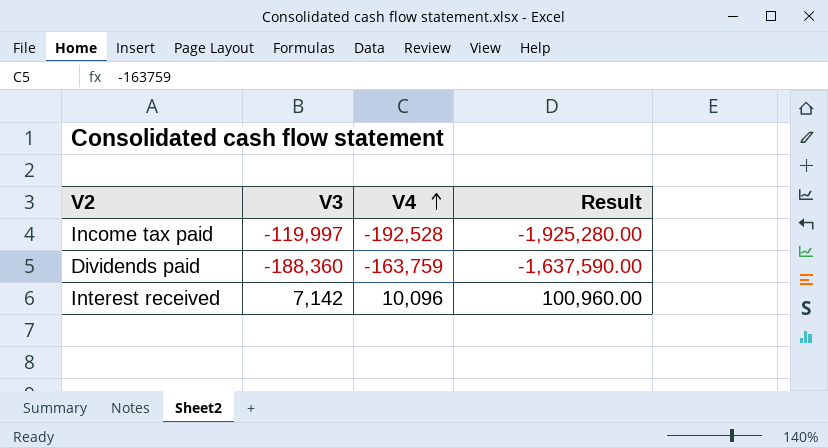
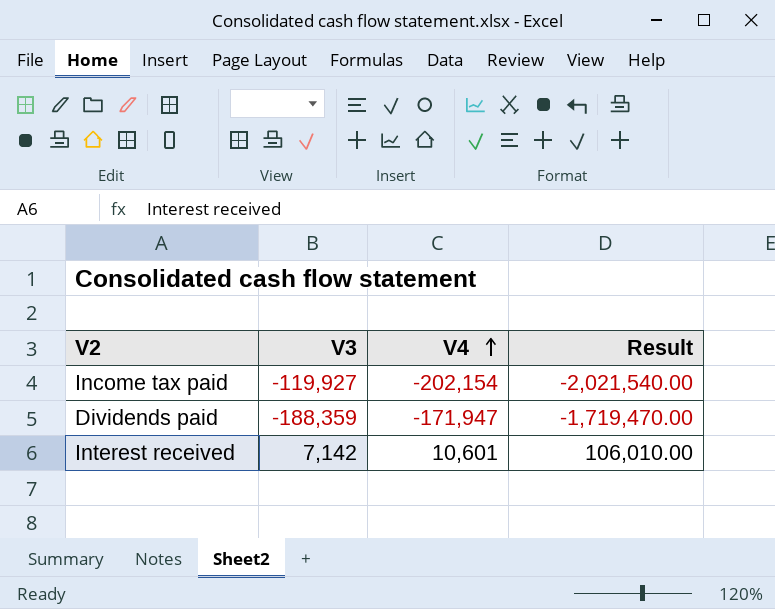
Income tax paid | V3: -119,997 -> -119,927
Income tax paid | V4: -192,528 -> -202,154
Income tax paid | Result: -1,925,280.00 -> -2,021,540.00
Dividends paid | V3: -188,360 -> -188,359
Dividends paid | V4: -163,759 -> -171,947
Dividends paid | Result: -1,637,590.00 -> -1,719,470.00
Interest received | V4: 10,096 -> 10,601
Interest received | Result: 100,960.00 -> 106,010.00

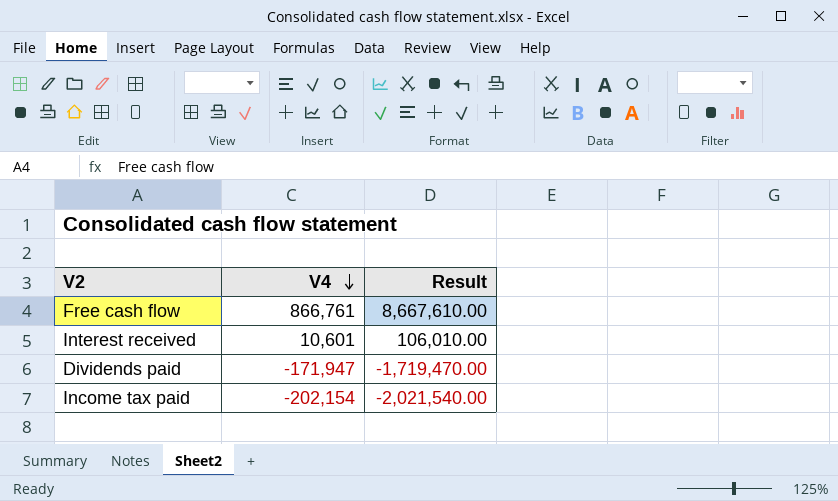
row order: V4 ascending -> V4 descending
column V3 | position: 2 -> none
row Free cash flow: none -> 866,761 | 8,667,610.00

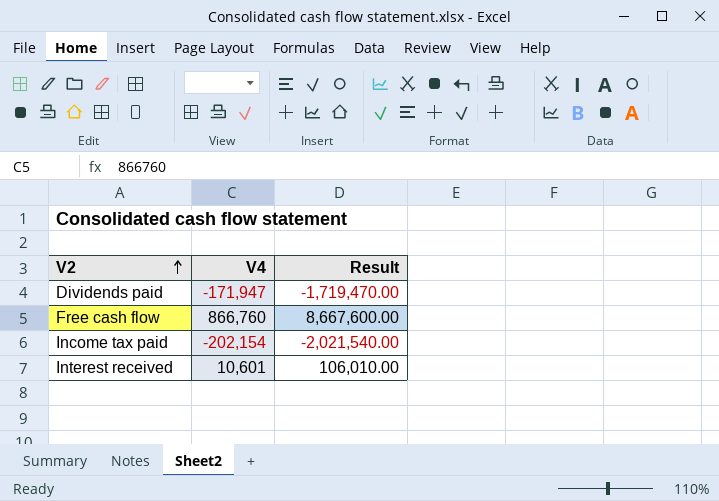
row order: V4 descending -> V2 ascending
Free cash flow | V4: 866,761 -> 866,760
Free cash flow | Result: 8,667,610.00 -> 8,667,600.00

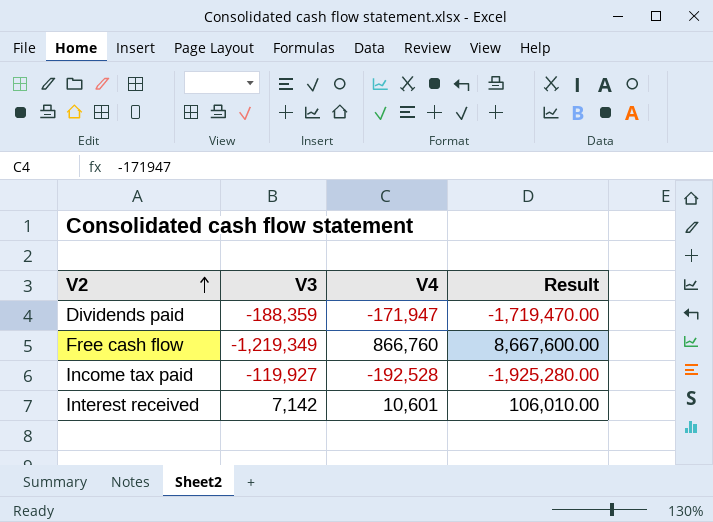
column V3 | position: none -> 2
Income tax paid | V4: -202,154 -> -192,528
Income tax paid | Result: -2,021,540.00 -> -1,925,280.00

